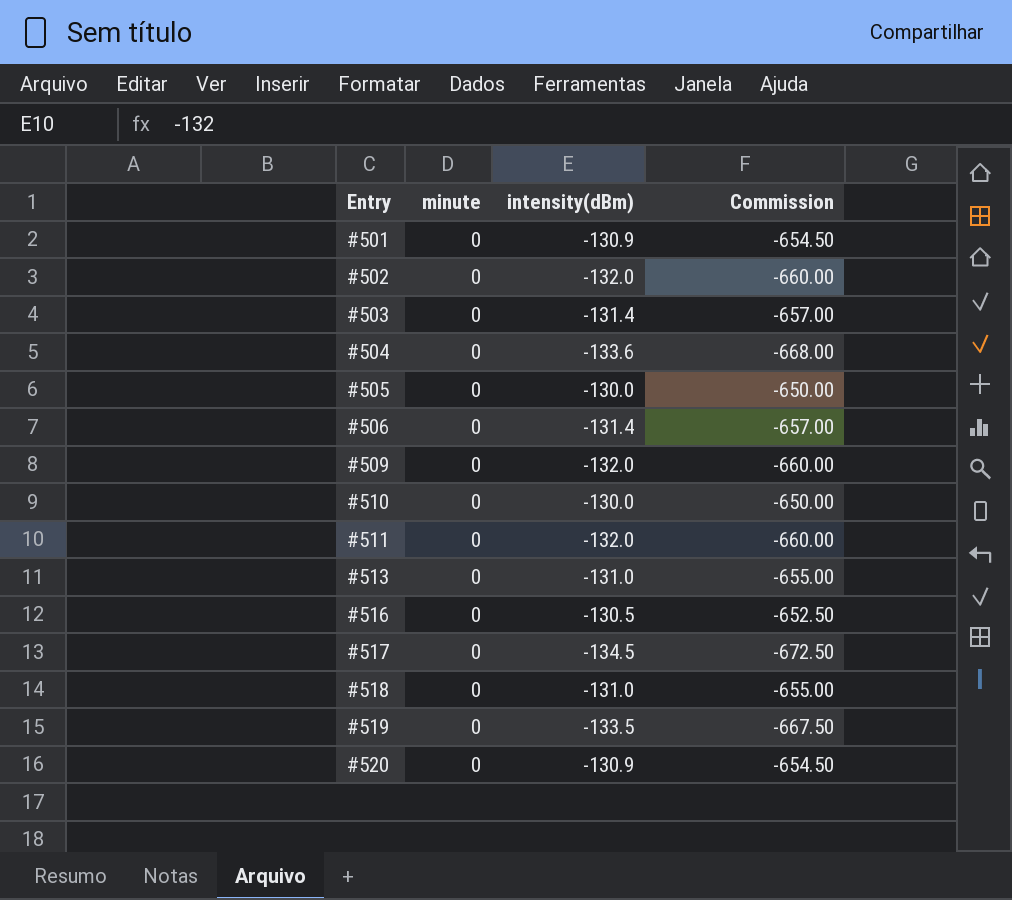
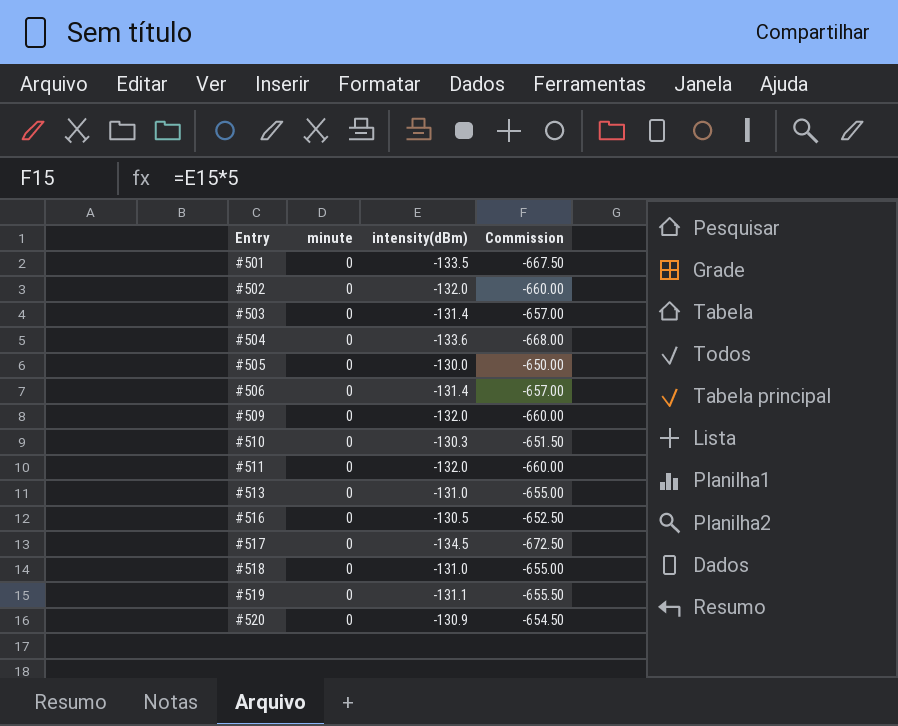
#501 | intensity(dBm): -130.9 -> -133.5
#501 | Commission: -654.50 -> -667.50
#510 | intensity(dBm): -130.0 -> -130.3
#510 | Commission: -650.00 -> -651.50
#519 | intensity(dBm): -133.5 -> -131.1
#519 | Commission: -667.50 -> -655.50

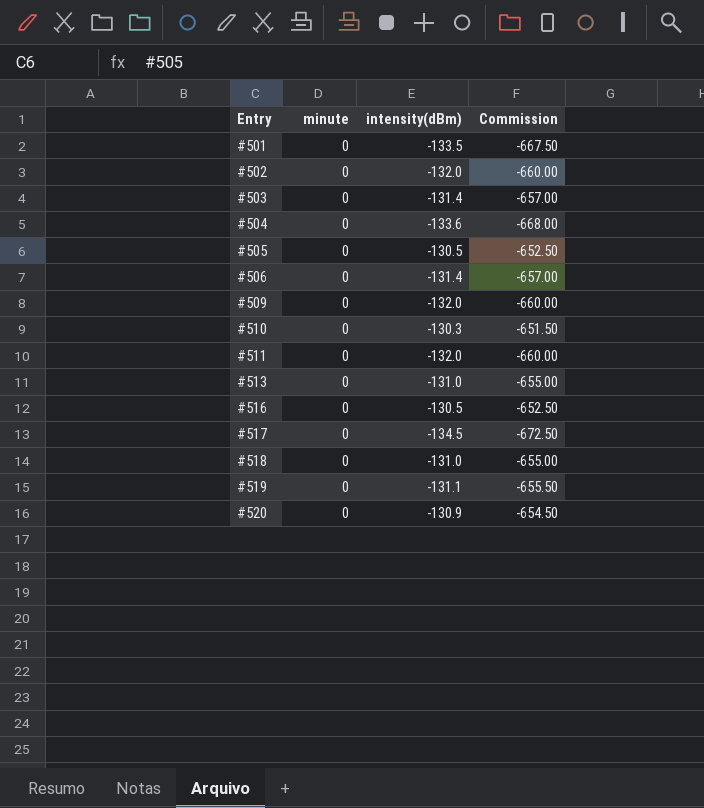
#505 | intensity(dBm): -130.0 -> -130.5
#505 | Commission: -650.00 -> -652.50

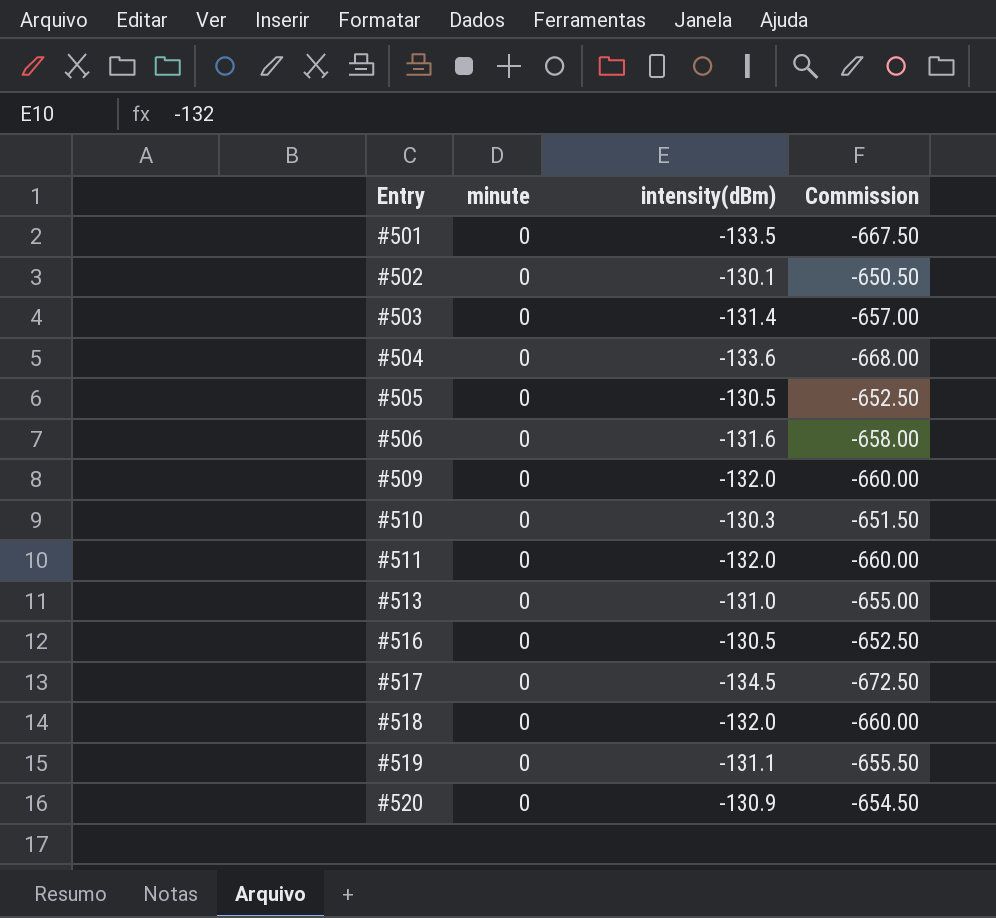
#502 | intensity(dBm): -132.0 -> -130.1
#502 | Commission: -660.00 -> -650.50
#506 | intensity(dBm): -131.4 -> -131.6
#506 | Commission: -657.00 -> -658.00
#518 | intensity(dBm): -131.0 -> -132.0
#518 | Commission: -655.00 -> -660.00

